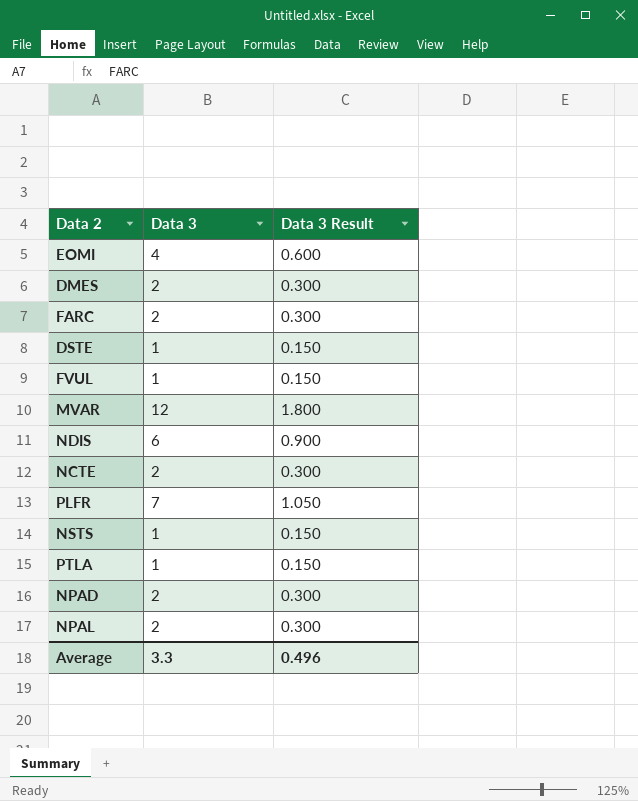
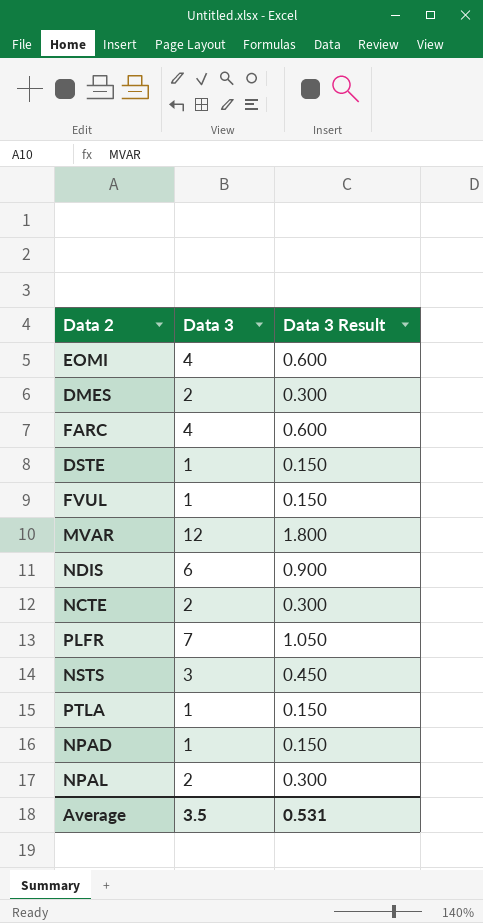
FARC | Data 3: 2 -> 4
FARC | Data 3 Result: 0.300 -> 0.600
NSTS | Data 3: 1 -> 3
NSTS | Data 3 Result: 0.150 -> 0.450
NPAD | Data 3: 2 -> 1
NPAD | Data 3 Result: 0.300 -> 0.150
Average | Data 3: 3.3 -> 3.5
Average | Data 3 Result: 0.496 -> 0.531

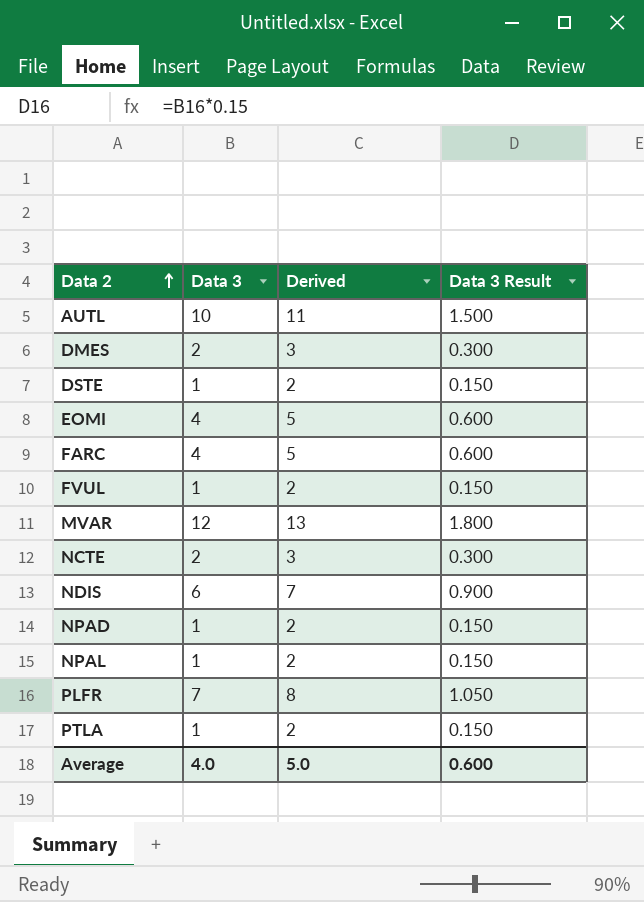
row order: none -> Data 2 ascending
column Derived | formula: none -> [Data 3] + 1
row NSTS: 3 | 0.450 -> none
row AUTL: none -> 10 | 11 | 1.500
NPAL | Data 3: 2 -> 1
NPAL | Data 3 Result: 0.300 -> 0.150
Average | Data 3: 3.5 -> 4.0
Average | Data 3 Result: 0.531 -> 0.600

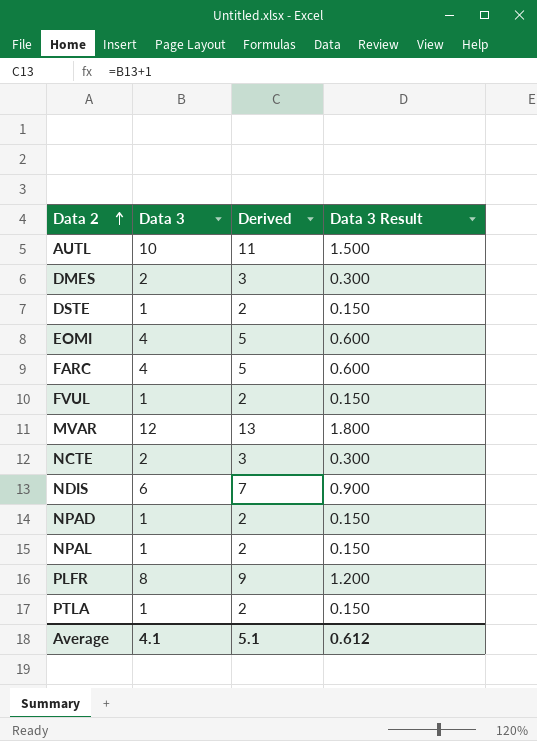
PLFR | Data 3: 7 -> 8
PLFR | Derived: 8 -> 9
PLFR | Data 3 Result: 1.050 -> 1.200
Average | Data 3: 4.0 -> 4.1
Average | Derived: 5.0 -> 5.1
Average | Data 3 Result: 0.600 -> 0.612

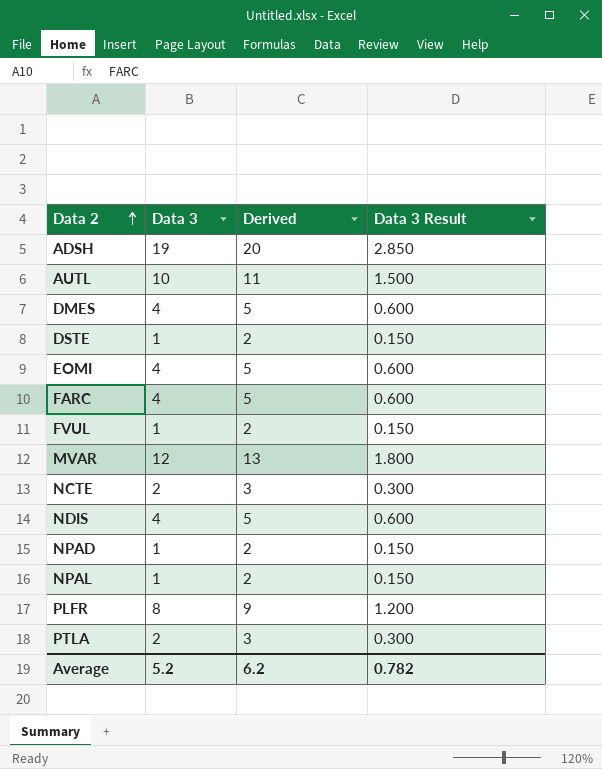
row ADSH: none -> 19 | 20 | 2.850
DMES | Data 3: 2 -> 4
DMES | Derived: 3 -> 5
DMES | Data 3 Result: 0.300 -> 0.600
NDIS | Data 3: 6 -> 4
NDIS | Derived: 7 -> 5
NDIS | Data 3 Result: 0.900 -> 0.600
PTLA | Data 3: 1 -> 2
PTLA | Derived: 2 -> 3
PTLA | Data 3 Result: 0.150 -> 0.300
Average | Data 3: 4.1 -> 5.2
Average | Derived: 5.1 -> 6.2
Average | Data 3 Result: 0.612 -> 0.782

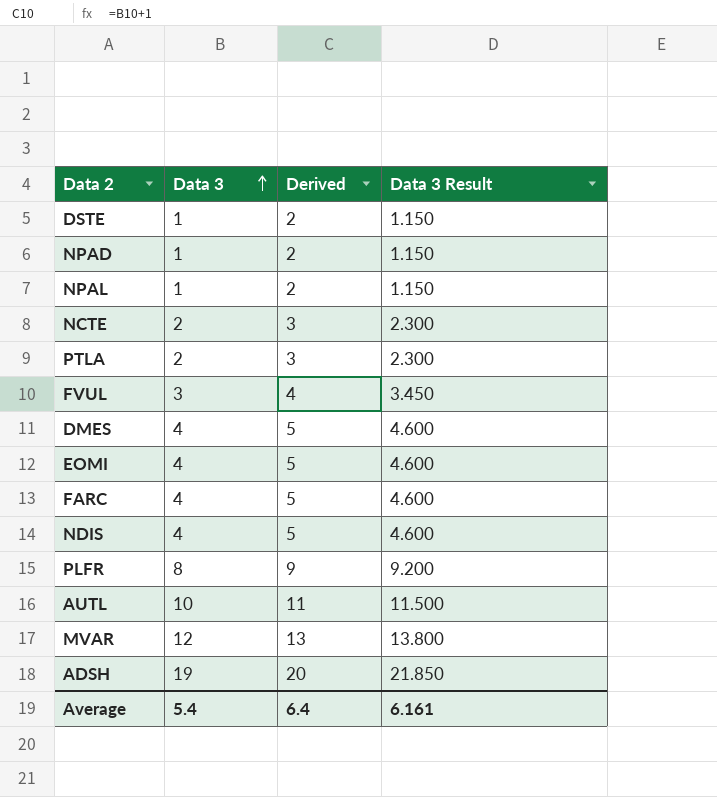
row order: Data 2 ascending -> Data 3 ascending
column Data 3 Result | formula: [Data 3] * 0.15 -> [Data 3] * 1.15
FVUL | Data 3: 1 -> 3
FVUL | Derived: 2 -> 4
Average | Data 3: 5.2 -> 5.4
Average | Derived: 6.2 -> 6.4
Average | Data 3 Result: 0.782 -> 6.161

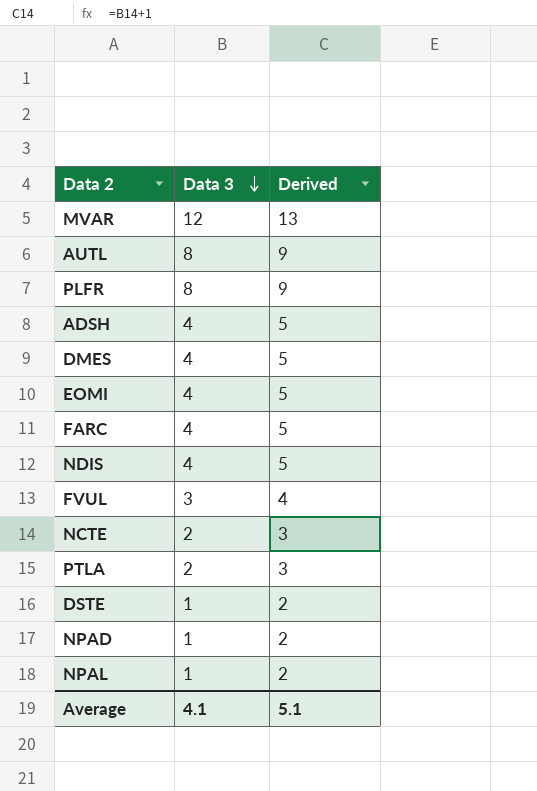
row order: Data 3 ascending -> Data 3 descending
column Data 3 Result | formula: [Data 3] * 1.15 -> none
AUTL | Data 3: 10 -> 8
AUTL | Derived: 11 -> 9
ADSH | Data 3: 19 -> 4
ADSH | Derived: 20 -> 5
Average | Data 3: 5.4 -> 4.1
Average | Derived: 6.4 -> 5.1

